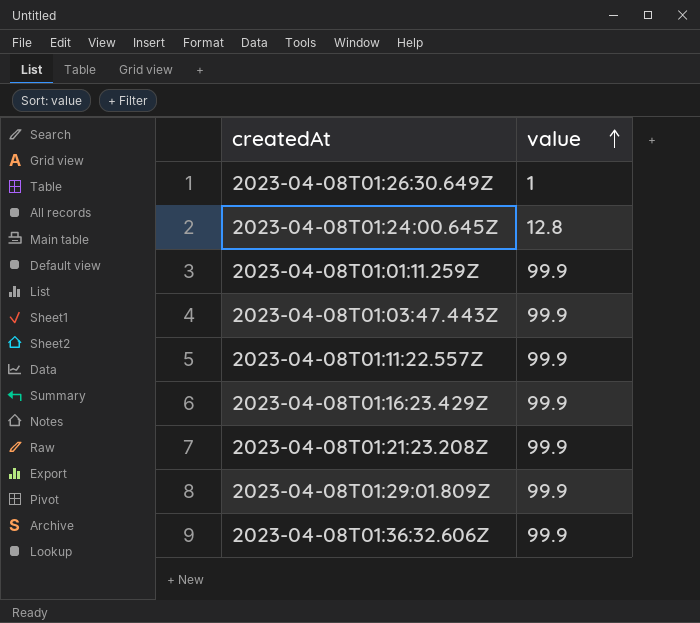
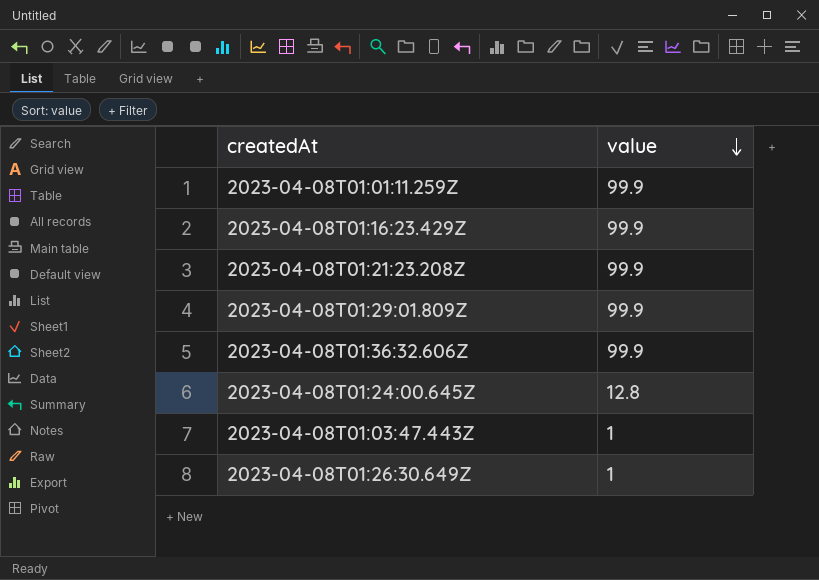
row order: value ascending -> value descending
row 2023-04-08T01:11:22.557Z: 99.9 -> none
2023-04-08T01:03:47.443Z | value: 99.9 -> 1

